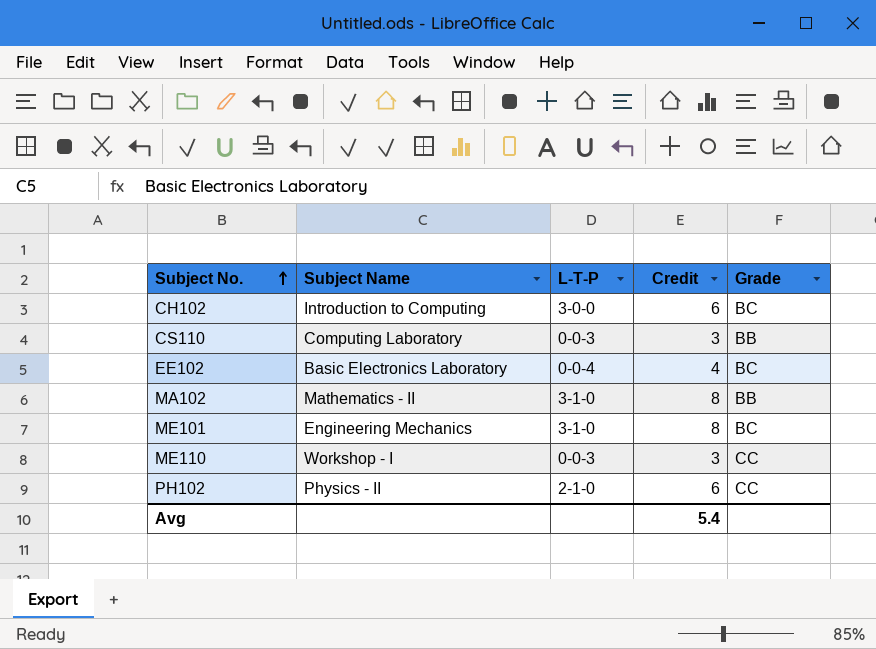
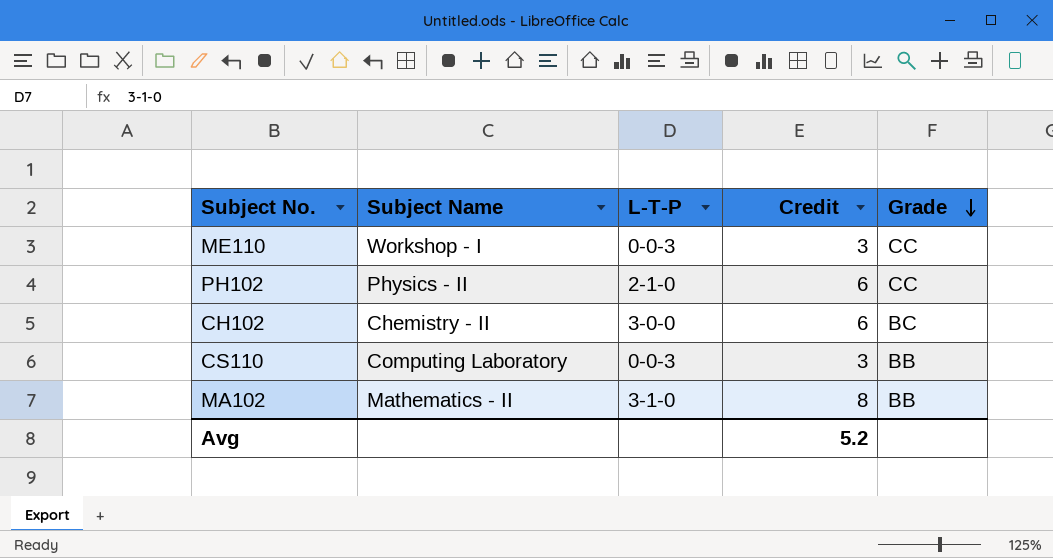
row order: Subject No. ascending -> Grade descending
row EE102: Basic Electronics Laboratory | 0-0-4 | 4 | BC -> none
row ME101: Engineering Mechanics | 3-1-0 | 8 | BC -> none
CH102 | Subject Name: Introduction to Computing -> Chemistry - II
Avg | Credit: 5.4 -> 5.2

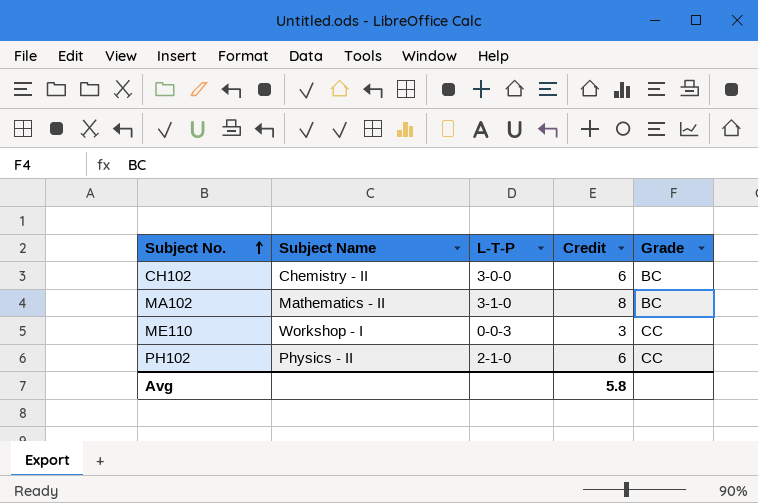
row order: Grade descending -> Subject No. ascending
row CS110: Computing Laboratory | 0-0-3 | 3 | BB -> none
MA102 | Grade: BB -> BC
Avg | Credit: 5.2 -> 5.8

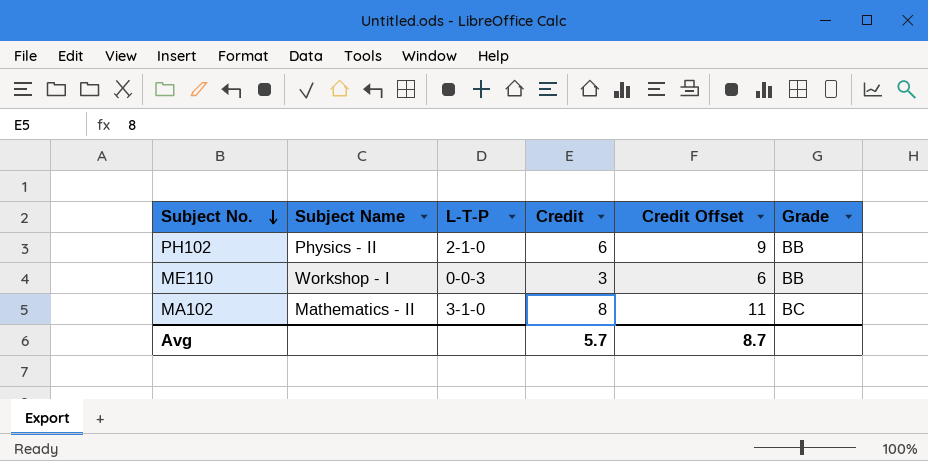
row order: Subject No. ascending -> Subject No. descending
column Credit Offset | formula: none -> [Credit] + 3
row CH102: Chemistry - II | 3-0-0 | 6 | BC -> none
PH102 | Grade: CC -> BB
ME110 | Grade: CC -> BB
Avg | Credit: 5.8 -> 5.7

